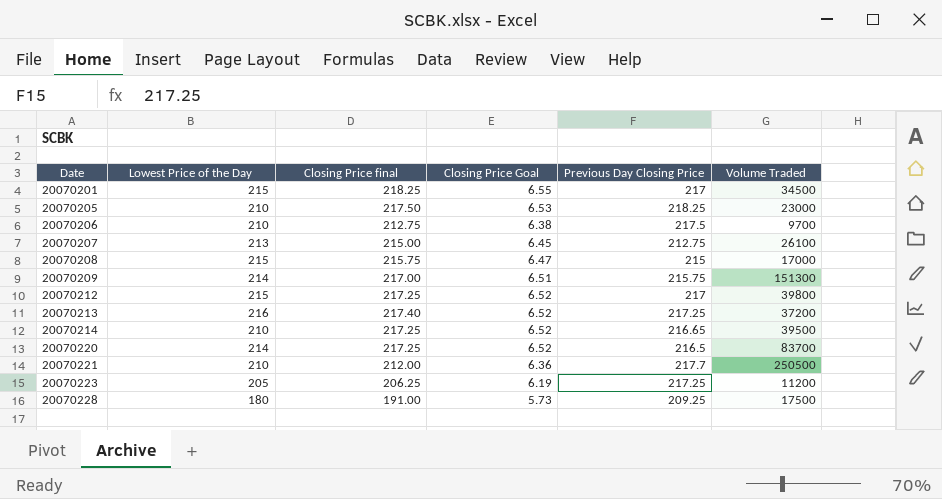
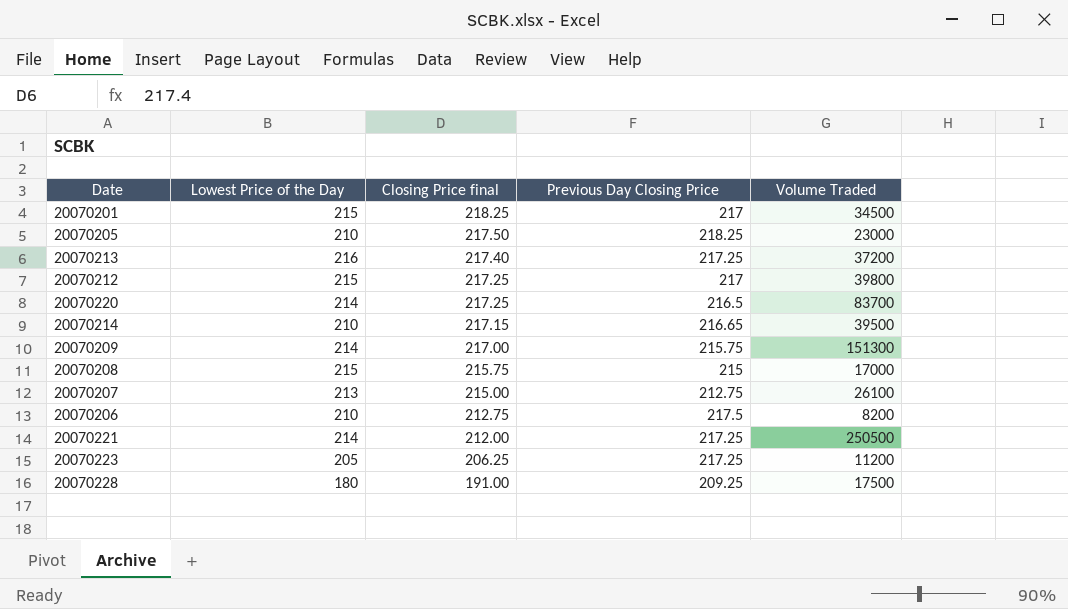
row order: Date ascending -> Closing Price final descending
column Closing Price Goal | formula: [Closing Price final] * 0.03 -> none
20070214 | Closing Price final: 217.25 -> 217.15
20070206 | Volume Traded: 9700 -> 8200
20070221 | Lowest Price of the Day: 210 -> 214
20070221 | Previous Day Closing Price: 217.7 -> 217.25

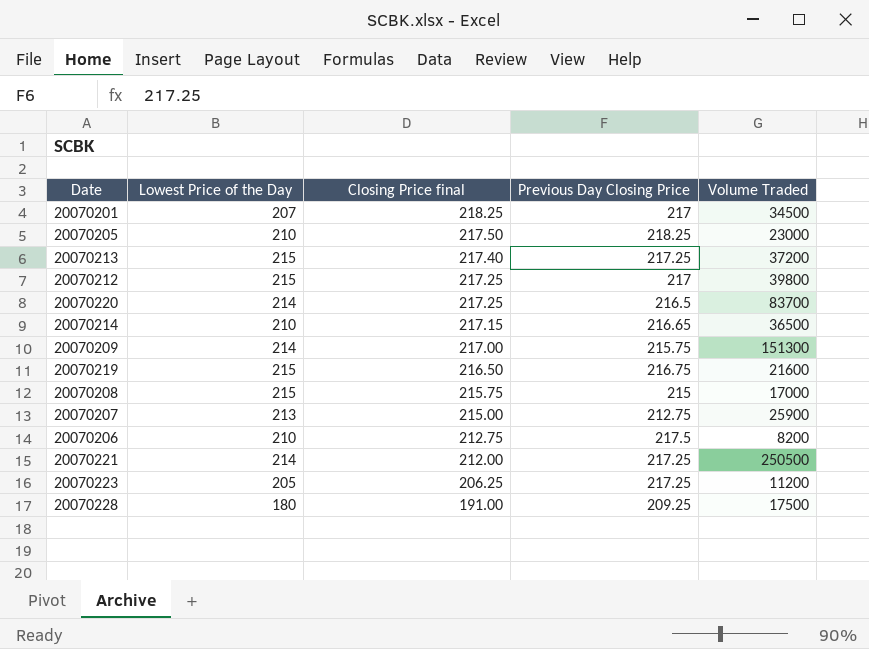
20070201 | Lowest Price of the Day: 215 -> 207
20070213 | Lowest Price of the Day: 216 -> 215
20070214 | Volume Traded: 39500 -> 36500
row 20070219: none -> 215 | 216.50 | 216.75 | 21600
20070207 | Volume Traded: 26100 -> 25900

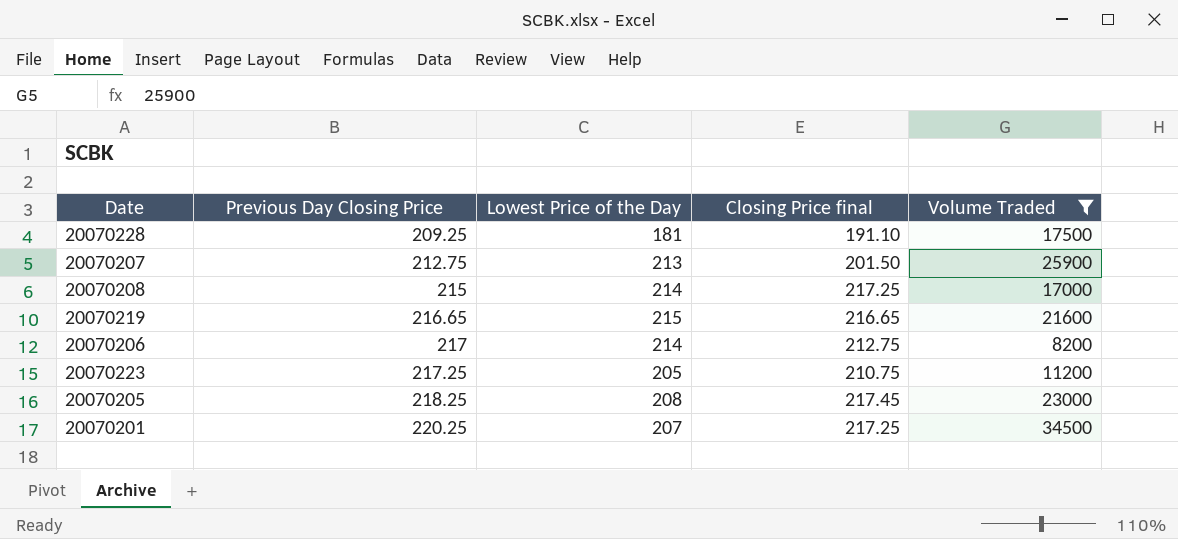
filter: none -> Volume Traded <= 34500
row order: Closing Price final descending -> Previous Day Closing Price ascending
column Previous Day Closing Price | position: 4 -> 2
20070228 | Lowest Price of the Day: 180 -> 181
20070228 | Closing Price final: 191.00 -> 191.10
20070207 | Closing Price final: 215.00 -> 201.50
20070208 | Lowest Price of the Day: 215 -> 214
20070208 | Closing Price final: 215.75 -> 217.25
20070219 | Previous Day Closing Price: 216.75 -> 216.65
20070219 | Closing Price final: 216.50 -> 216.65
20070206 | Previous Day Closing Price: 217.5 -> 217
20070206 | Lowest Price of the Day: 210 -> 214
20070223 | Closing Price final: 206.25 -> 210.75
20070205 | Lowest Price of the Day: 210 -> 208
20070205 | Closing Price final: 217.50 -> 217.45
20070201 | Previous Day Closing Price: 217 -> 220.25
20070201 | Closing Price final: 218.25 -> 217.25

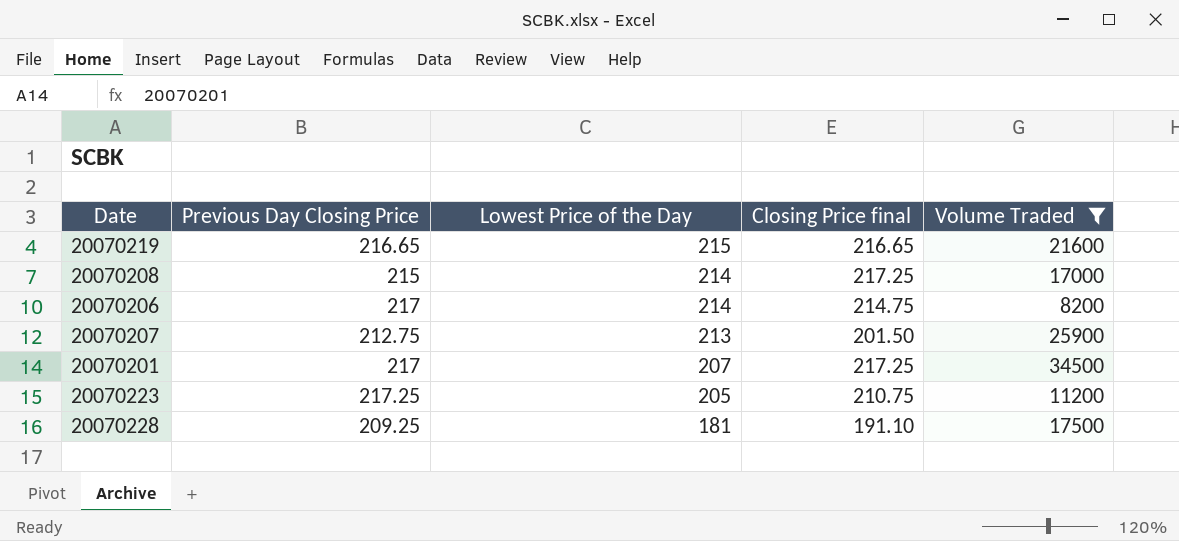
row order: Previous Day Closing Price ascending -> Lowest Price of the Day descending
row 20070205: 218.25 | 208 | 217.45 | 23000 -> none
20070206 | Closing Price final: 212.75 -> 214.75
20070201 | Previous Day Closing Price: 220.25 -> 217

